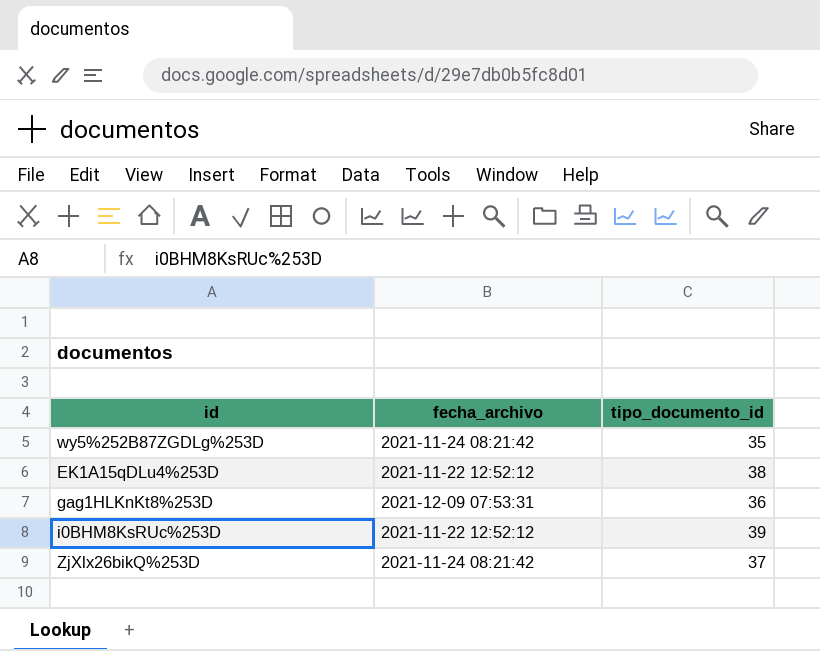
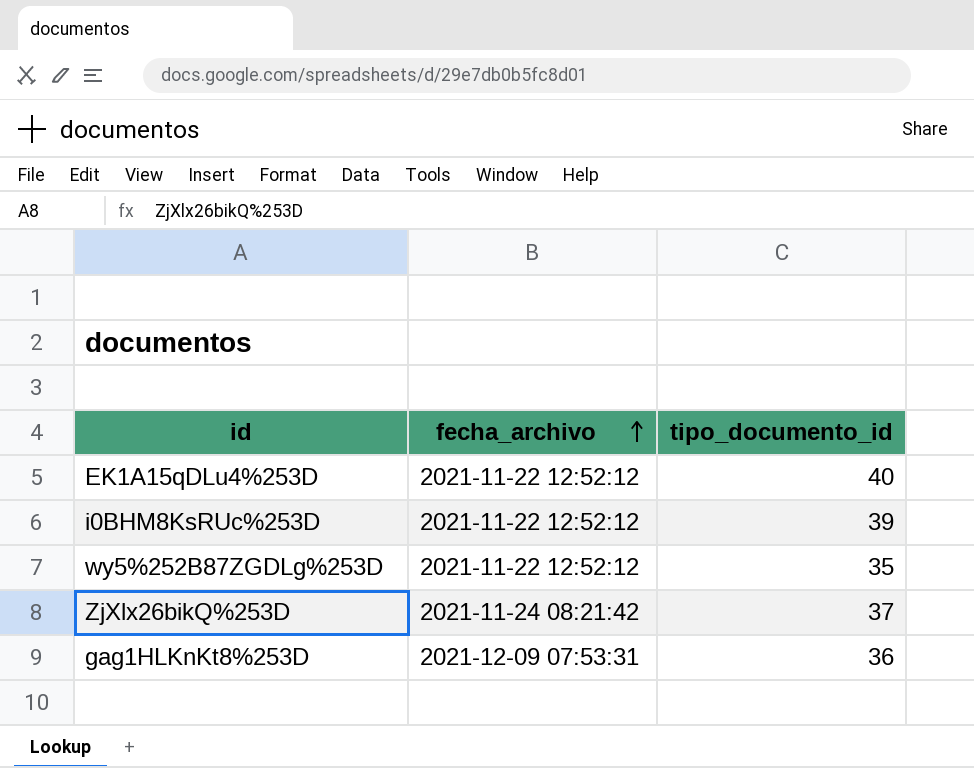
row order: none -> fecha_archivo ascending
EK1A15qDLu4%253D | tipo_documento_id: 38 -> 40
wy5%252B87ZGDLg%253D | fecha_archivo: 2021-11-24 08:21:42 -> 2021-11-22 12:52:12

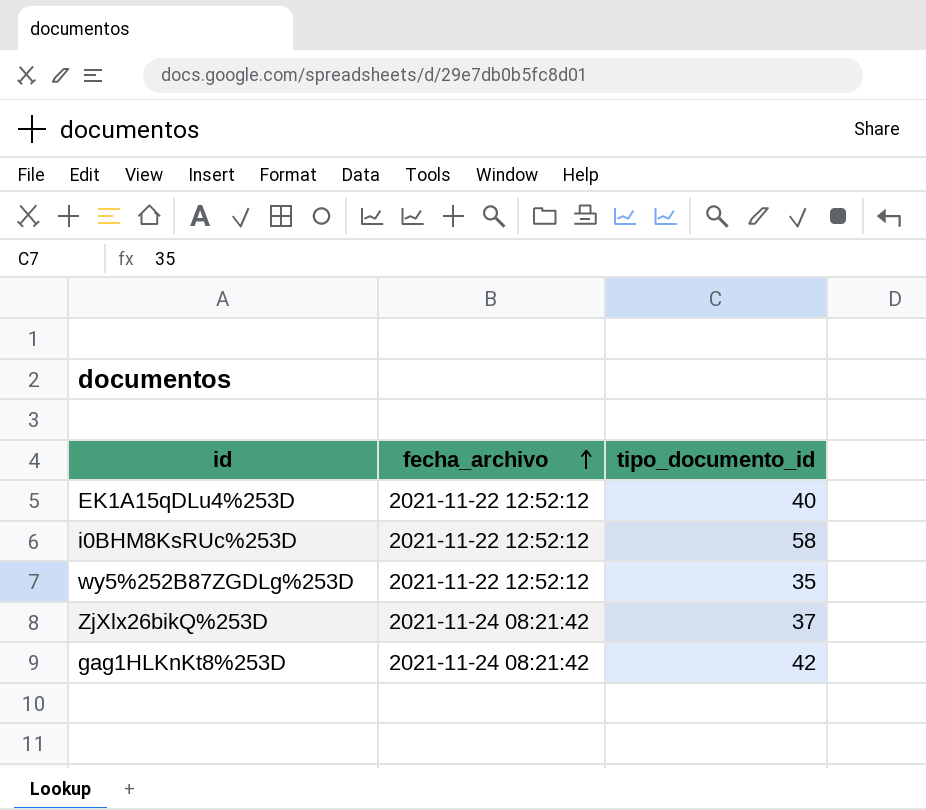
i0BHM8KsRUc%253D | tipo_documento_id: 39 -> 58
gag1HLKnKt8%253D | fecha_archivo: 2021-12-09 07:53:31 -> 2021-11-24 08:21:42
gag1HLKnKt8%253D | tipo_documento_id: 36 -> 42

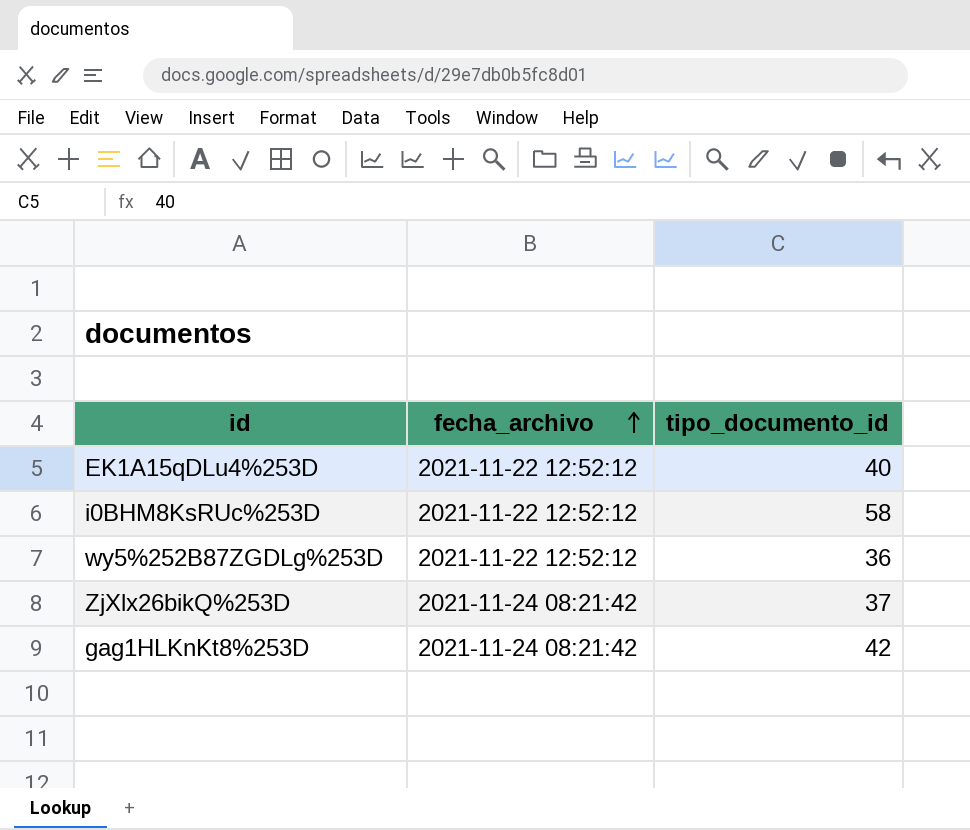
wy5%252B87ZGDLg%253D | tipo_documento_id: 35 -> 36

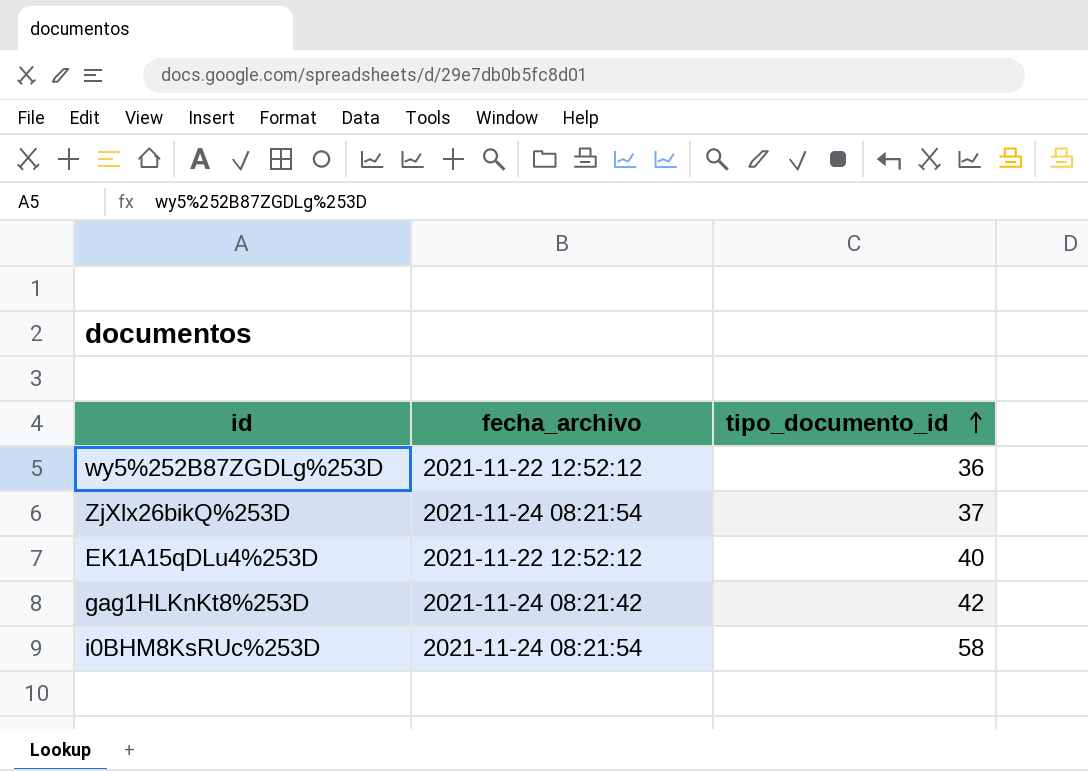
row order: fecha_archivo ascending -> tipo_documento_id ascending
ZjXlx26bikQ%253D | fecha_archivo: 2021-11-24 08:21:42 -> 2021-11-24 08:21:54
i0BHM8KsRUc%253D | fecha_archivo: 2021-11-22 12:52:12 -> 2021-11-24 08:21:54

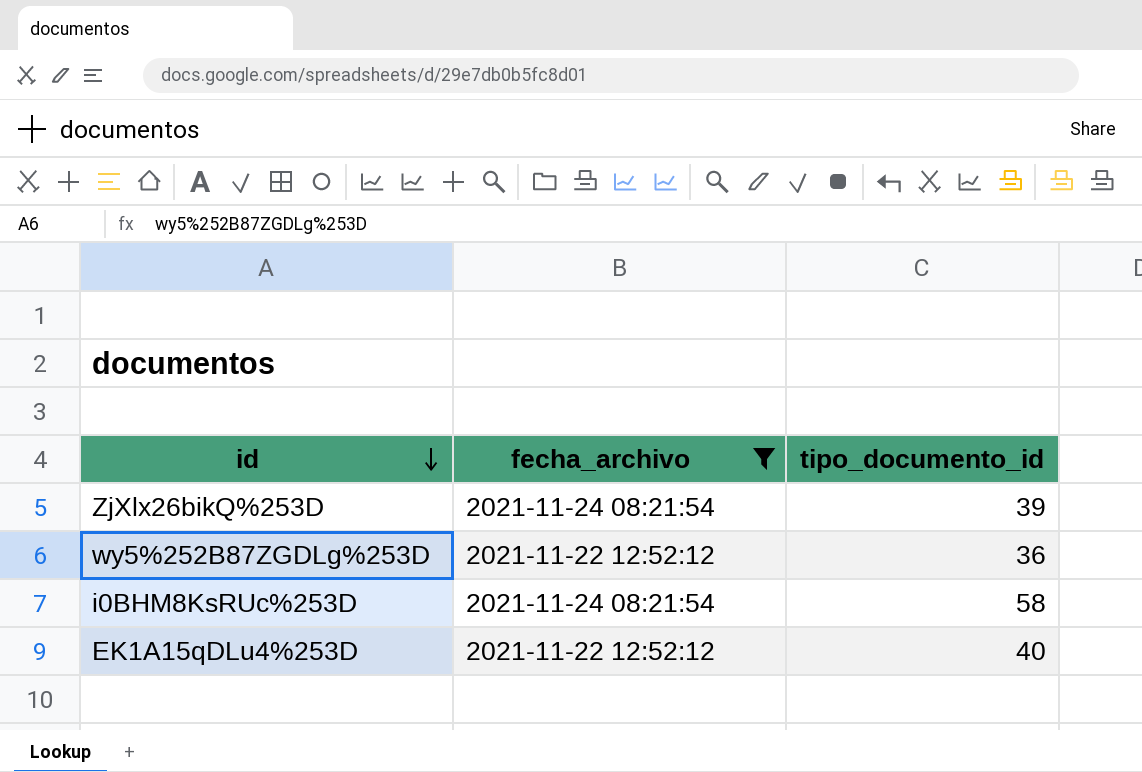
filter: none -> fecha_archivo != 2021-11-24 08:21:42
row order: tipo_documento_id ascending -> id descending
ZjXlx26bikQ%253D | tipo_documento_id: 37 -> 39

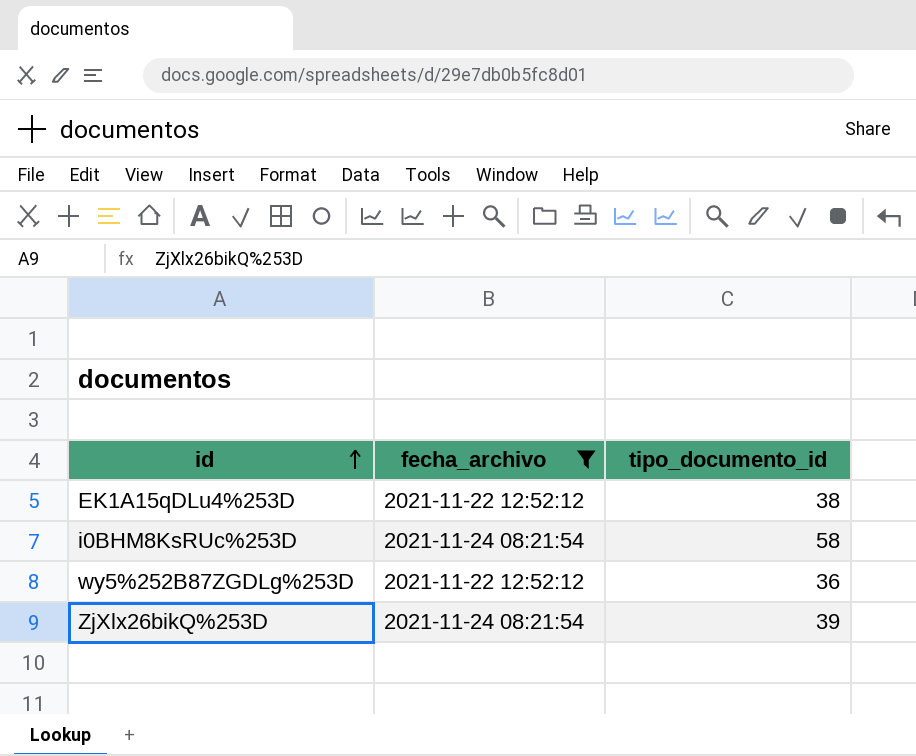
row order: id descending -> id ascending
EK1A15qDLu4%253D | tipo_documento_id: 40 -> 38

